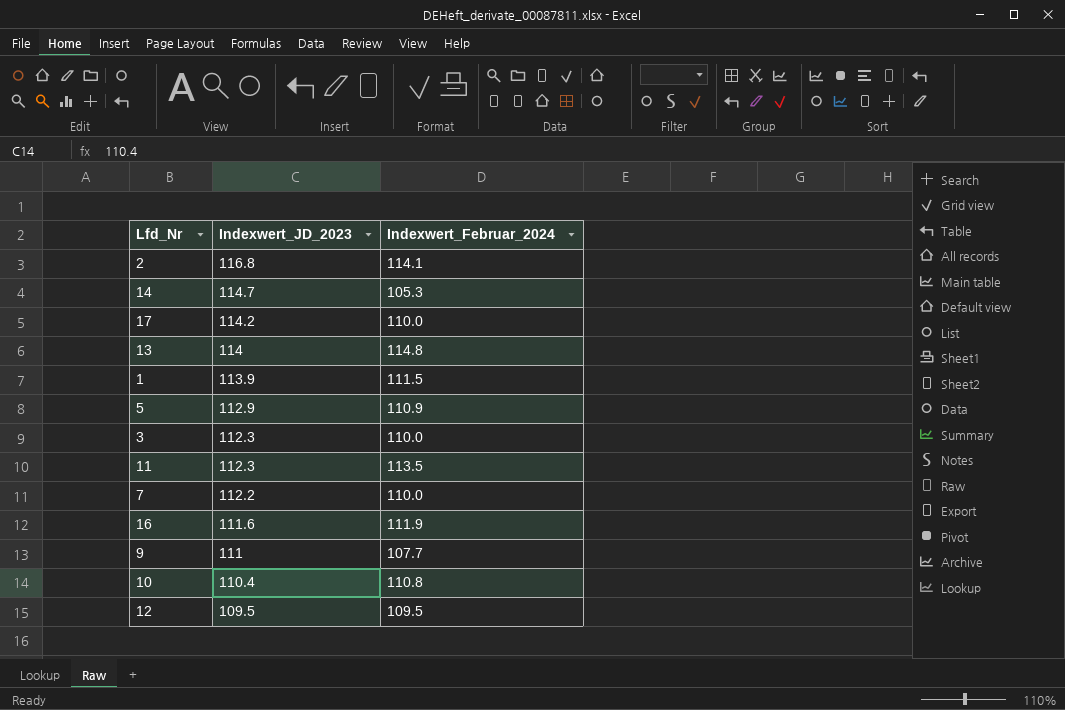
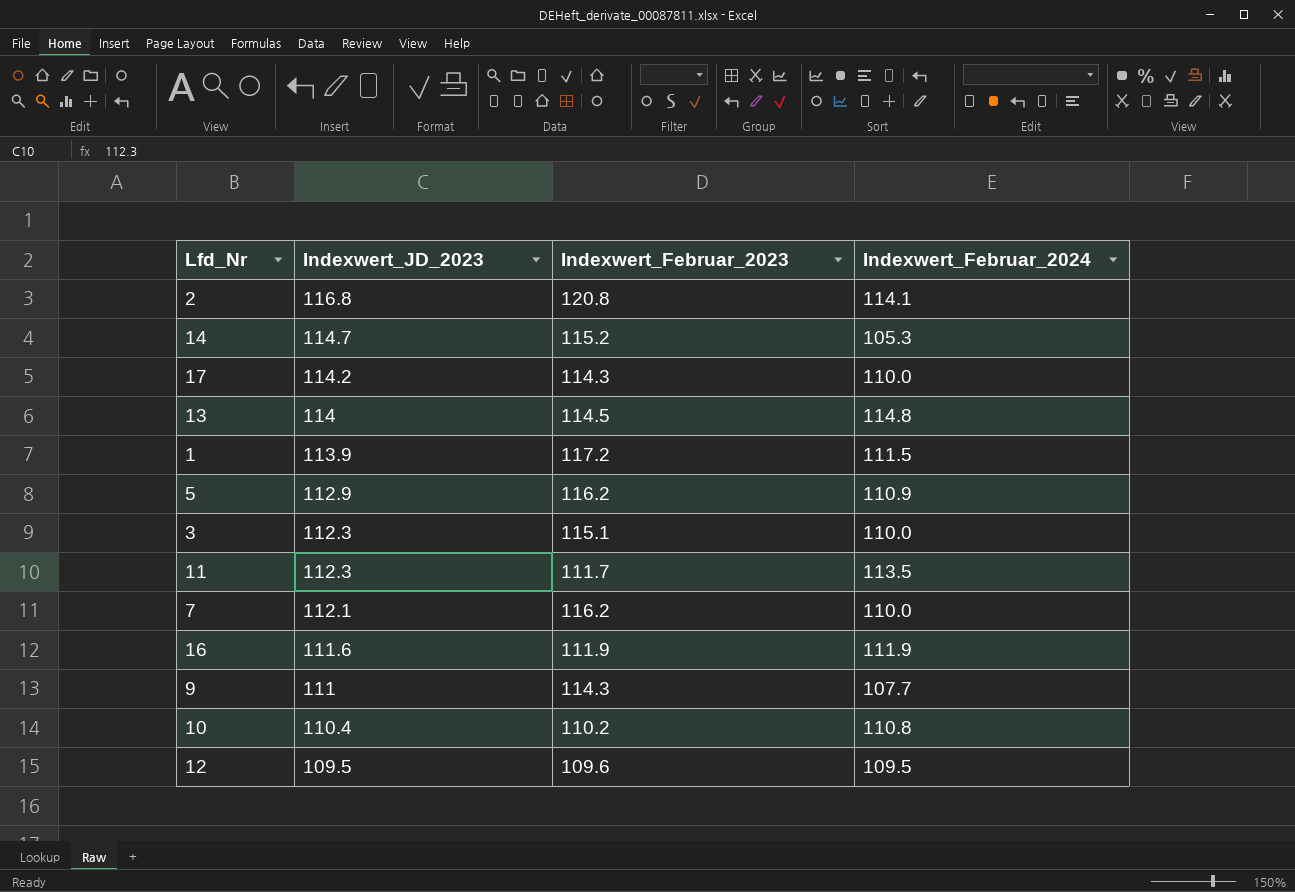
column Indexwert_Februar_2023 | position: none -> 3
7 | Indexwert_JD_2023: 112.2 -> 112.1

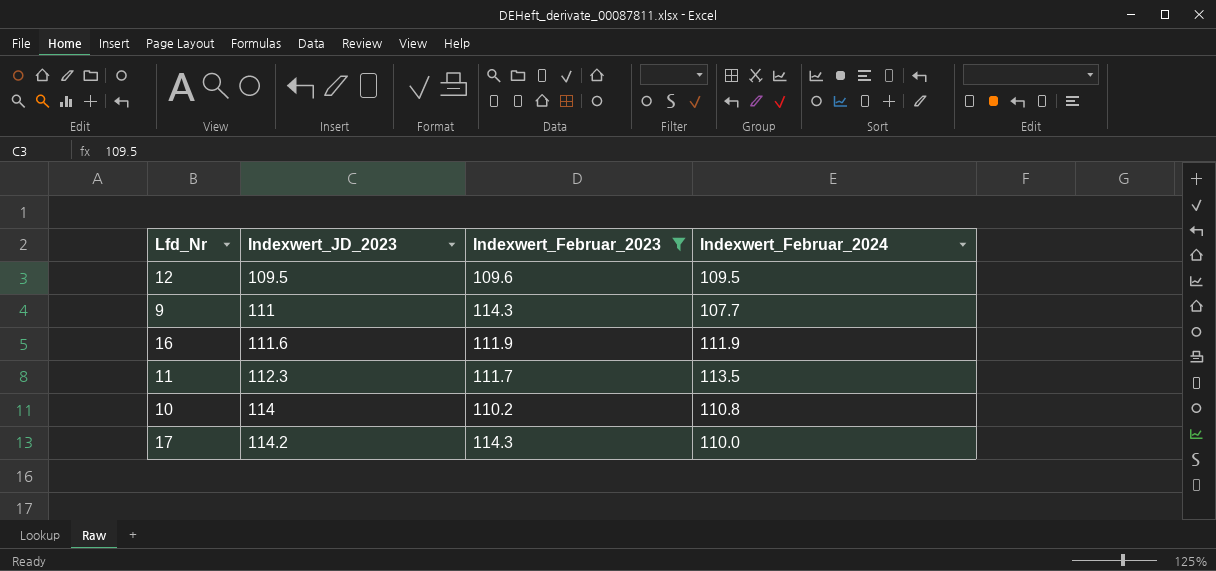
filter: none -> Indexwert_Februar_2023 <= 114.3
row order: Indexwert_JD_2023 descending -> Indexwert_JD_2023 ascending
10 | Indexwert_JD_2023: 110.4 -> 114

